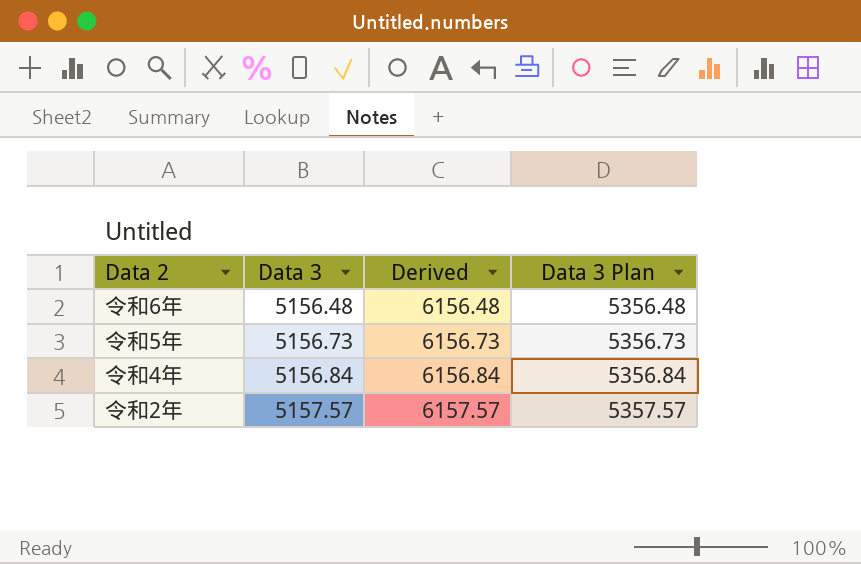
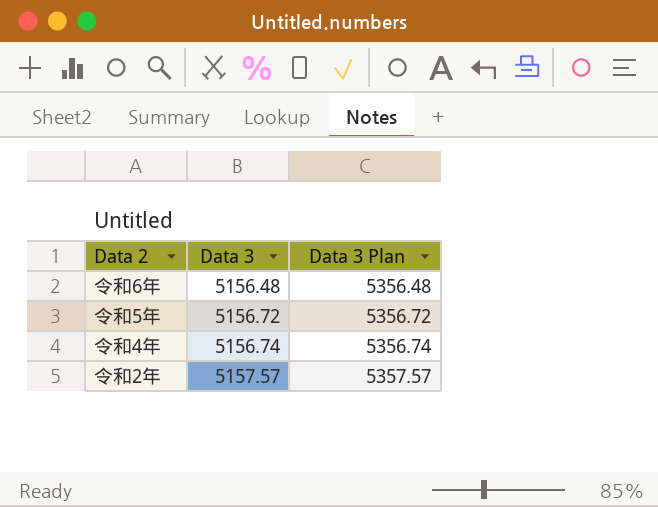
column Derived | formula: [Data 3] + 1000 -> none
令和5年 | Data 3: 5156.73 -> 5156.72
令和5年 | Data 3 Plan: 5356.73 -> 5356.72
令和4年 | Data 3: 5156.84 -> 5156.74
令和4年 | Data 3 Plan: 5356.84 -> 5356.74

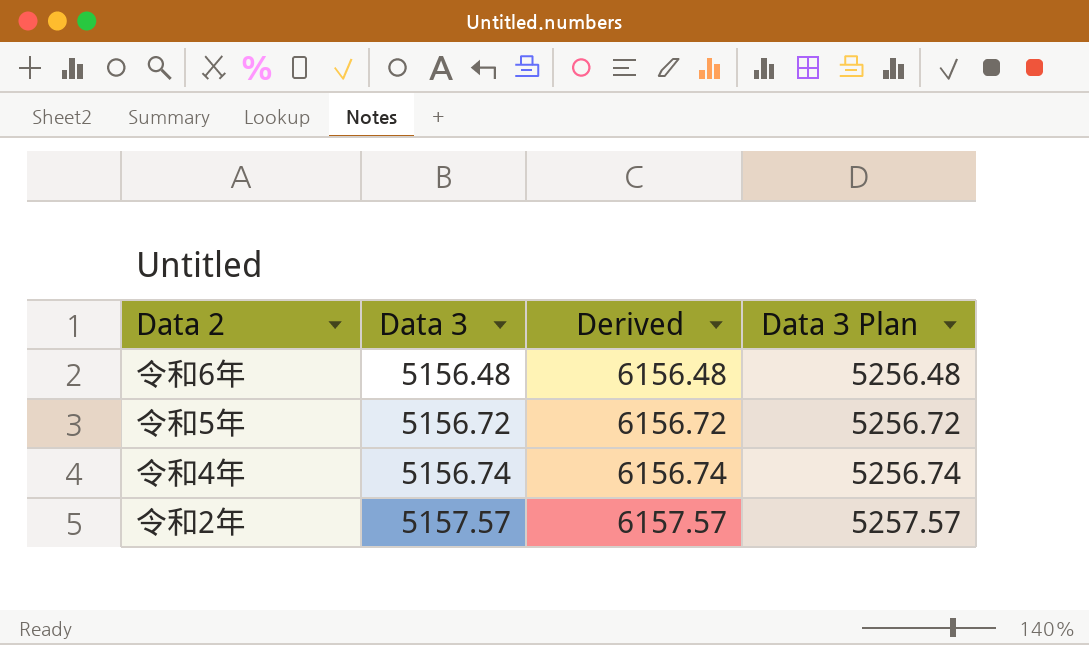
column Derived | formula: none -> [Data 3] + 1000
column Data 3 Plan | formula: [Data 3] + 200 -> [Data 3] + 100

